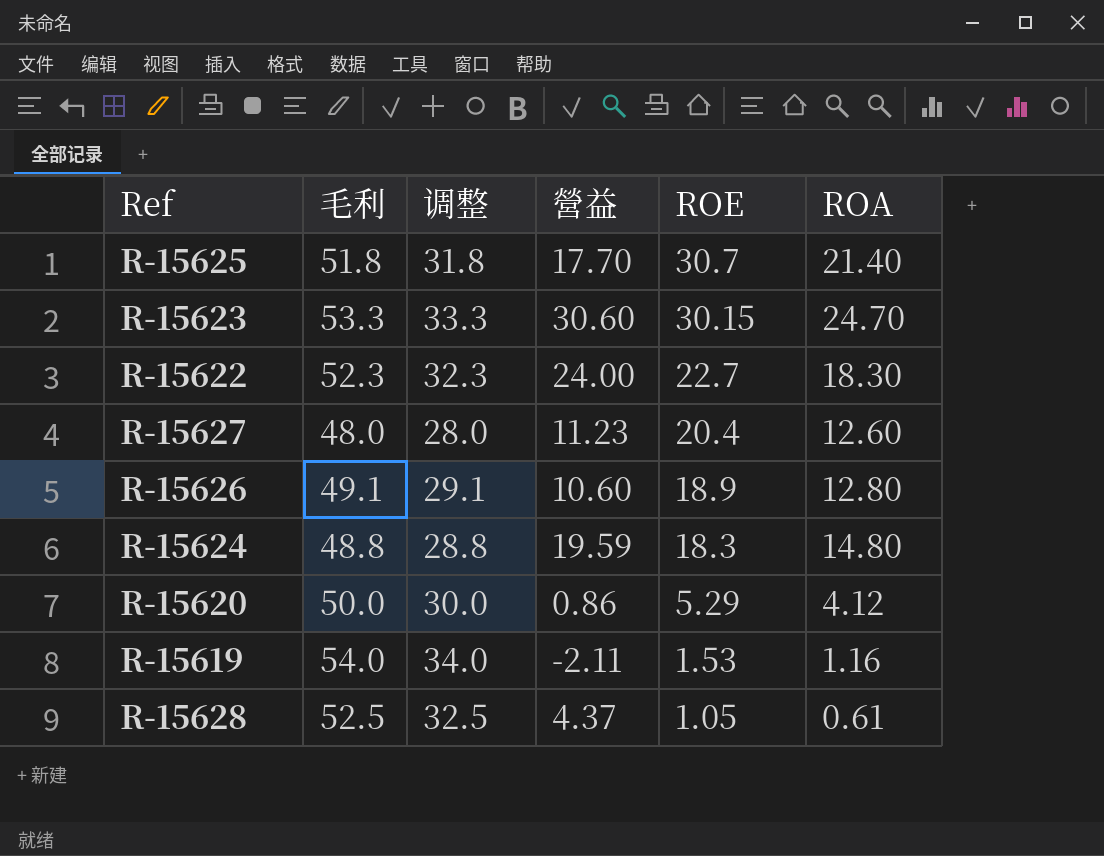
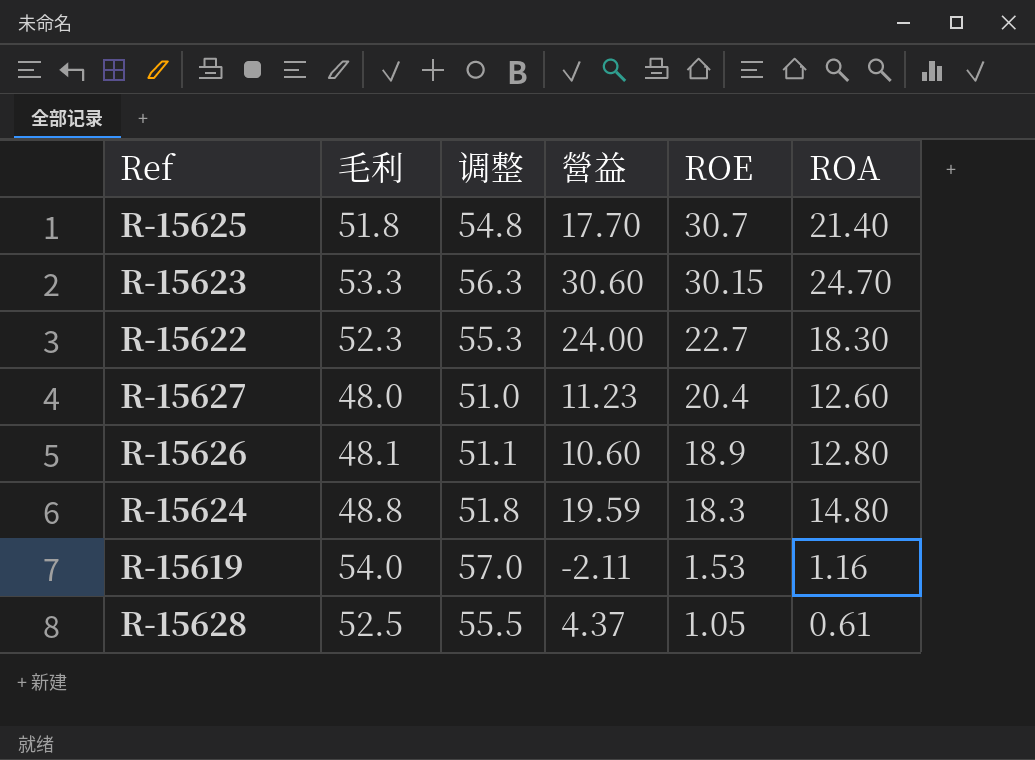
column 调整 | formula: [毛利] - 20 -> [毛利] + 3
row R-15620: 50.0 | 30.0 | 0.86 | 5.29 | 4.12 -> none
R-15626 | 毛利: 49.1 -> 48.1

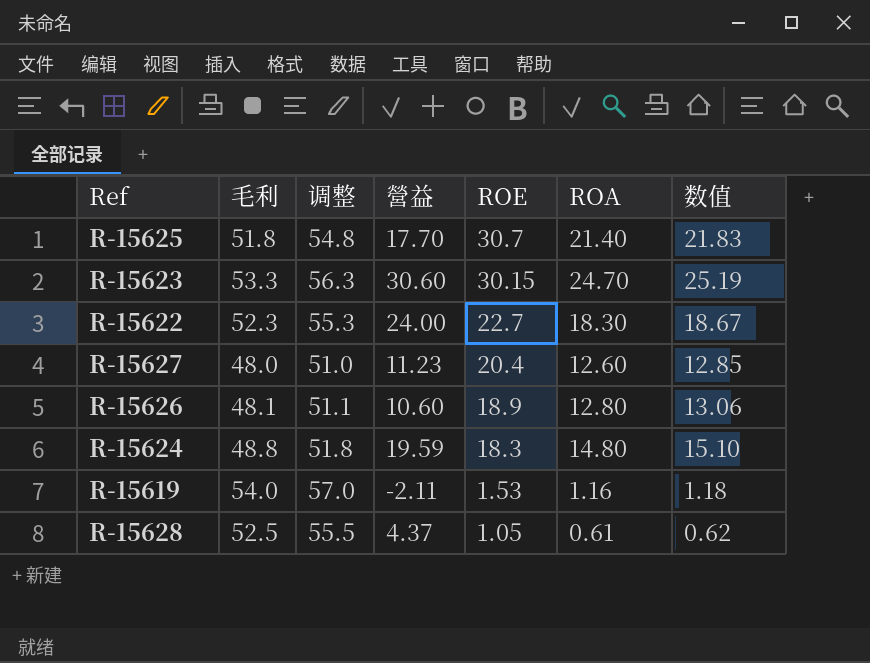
column 数值 | formula: none -> [ROA] * 1.02

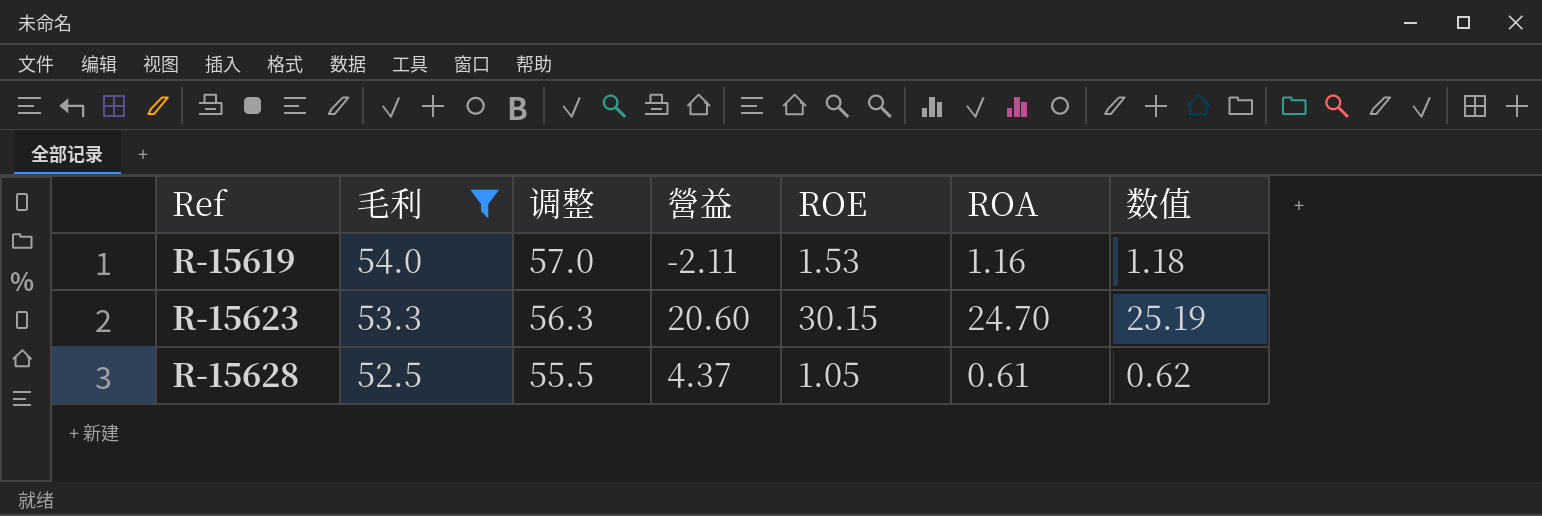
filter: none -> 毛利 >= 52.5
row order: ROE descending -> Ref ascending
R-15623 | 營益: 30.60 -> 20.60

